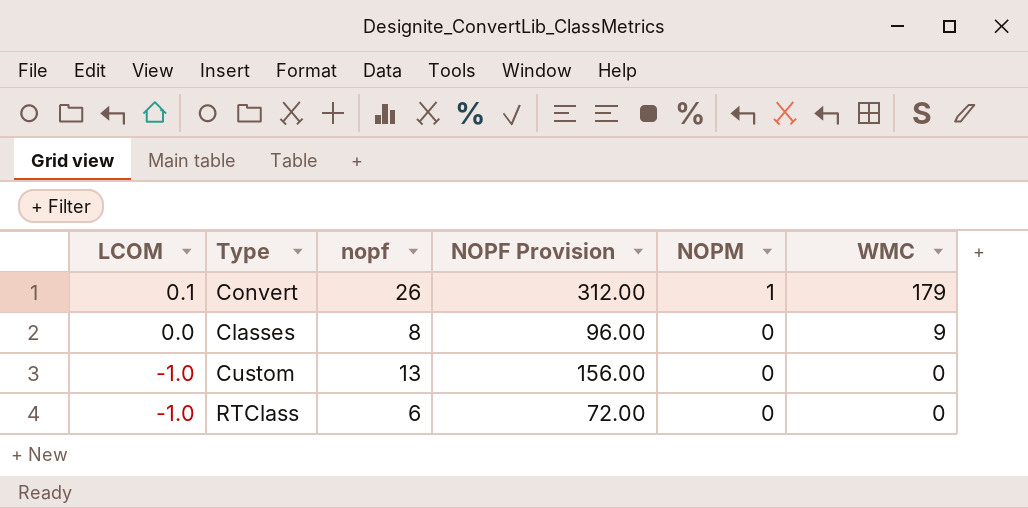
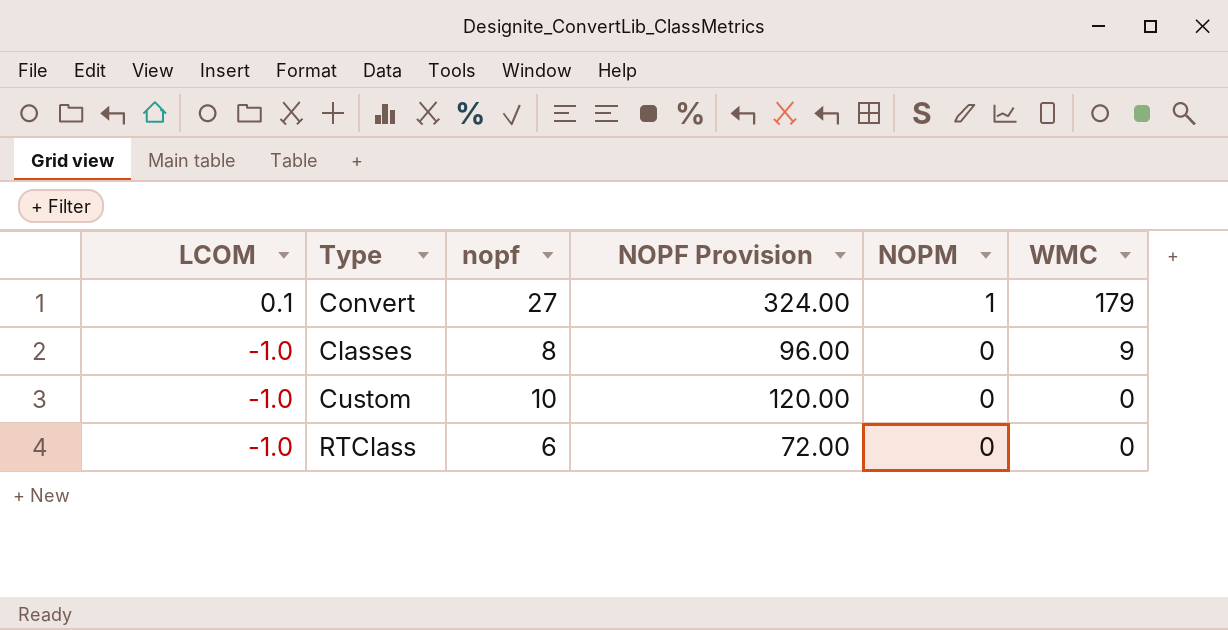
Convert | nopf: 26 -> 27
Convert | NOPF Provision: 312.00 -> 324.00
Classes | LCOM: 0.0 -> -1.0
Custom | nopf: 13 -> 10
Custom | NOPF Provision: 156.00 -> 120.00

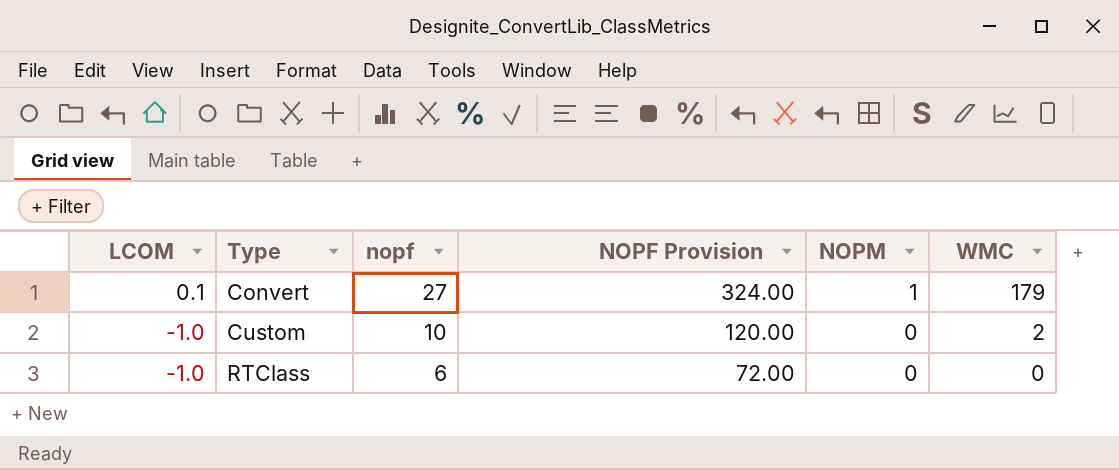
row Classes: -1.0 | 8 | 96.00 | 0 | 9 -> none
Custom | WMC: 0 -> 2

